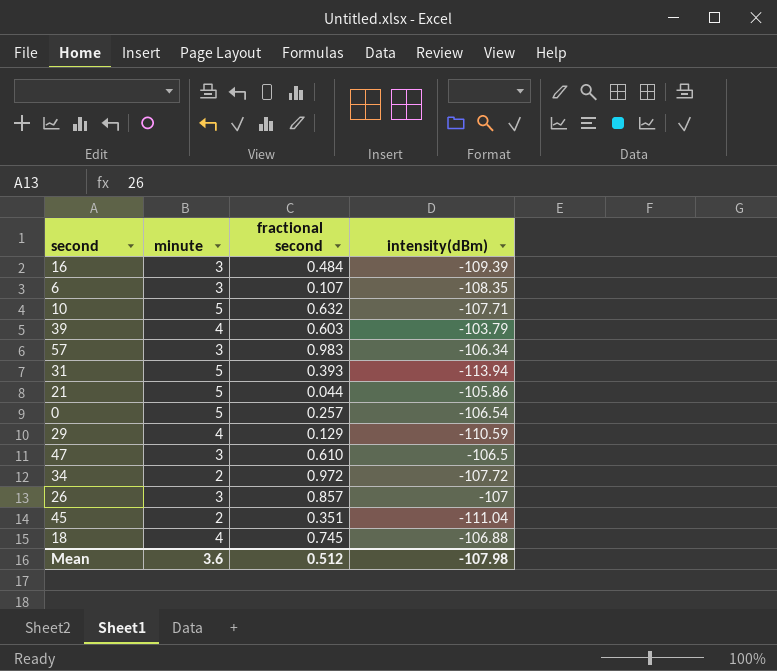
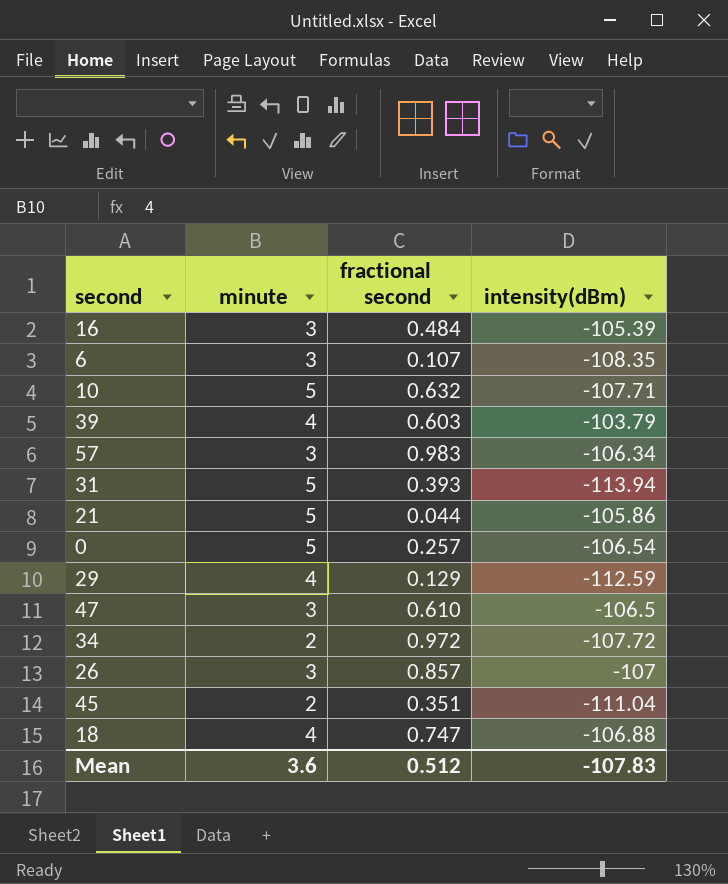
16 | intensity(dBm): -109.39 -> -105.39
29 | intensity(dBm): -110.59 -> -112.59
18 | fractional second: 0.745 -> 0.747
Mean | intensity(dBm): -107.98 -> -107.83

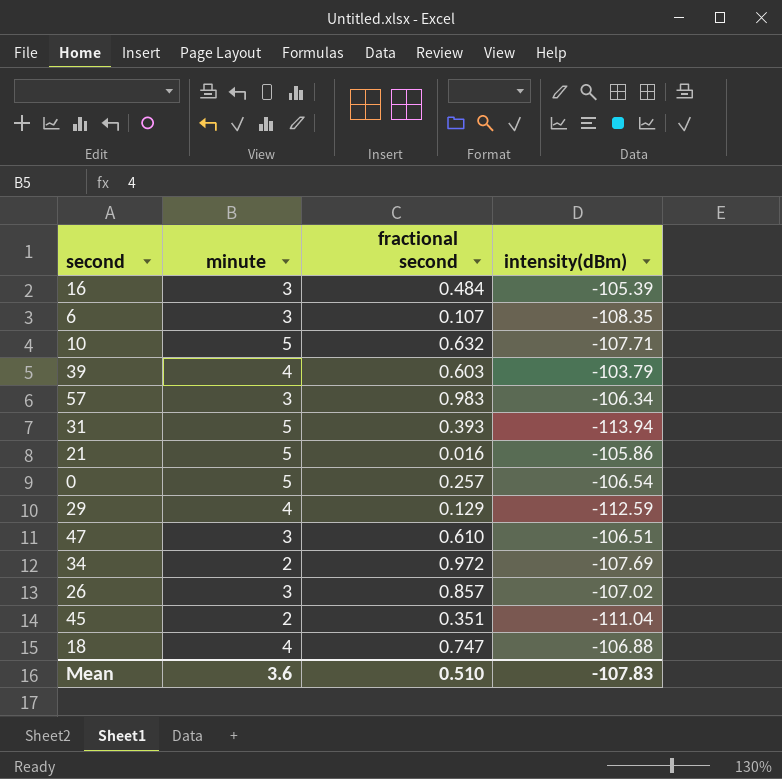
21 | fractional second: 0.044 -> 0.016
47 | intensity(dBm): -106.5 -> -106.51
34 | intensity(dBm): -107.72 -> -107.69
26 | intensity(dBm): -107 -> -107.02
Mean | fractional second: 0.512 -> 0.510

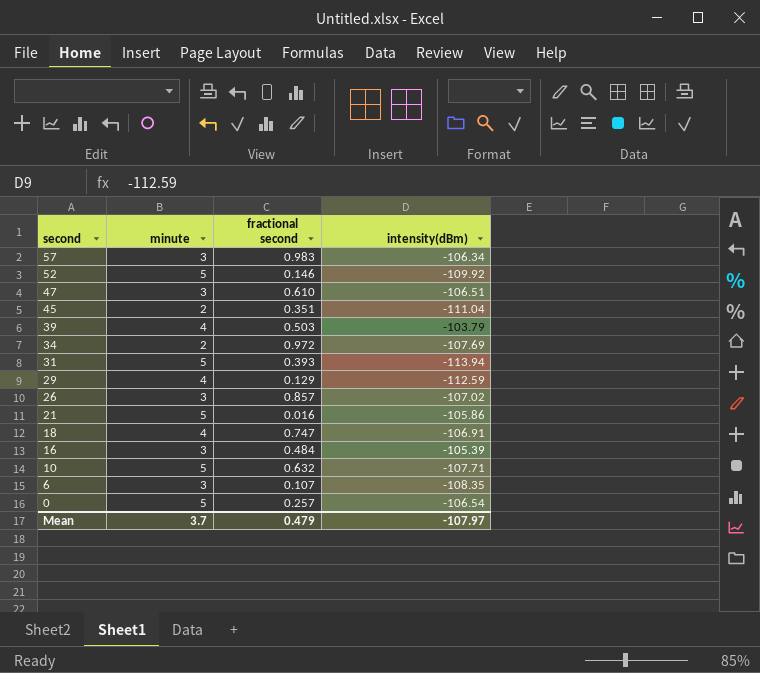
row order: none -> second descending
row 52: none -> 5 | 0.146 | -109.92
39 | fractional second: 0.603 -> 0.503
18 | intensity(dBm): -106.88 -> -106.91
Mean | minute: 3.6 -> 3.7
Mean | fractional second: 0.510 -> 0.479
Mean | intensity(dBm): -107.83 -> -107.97

